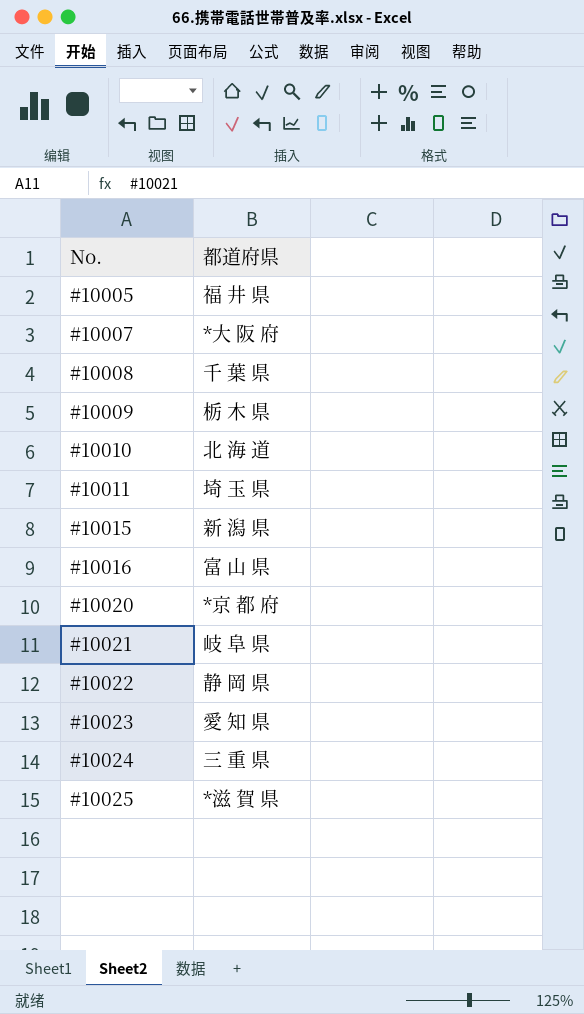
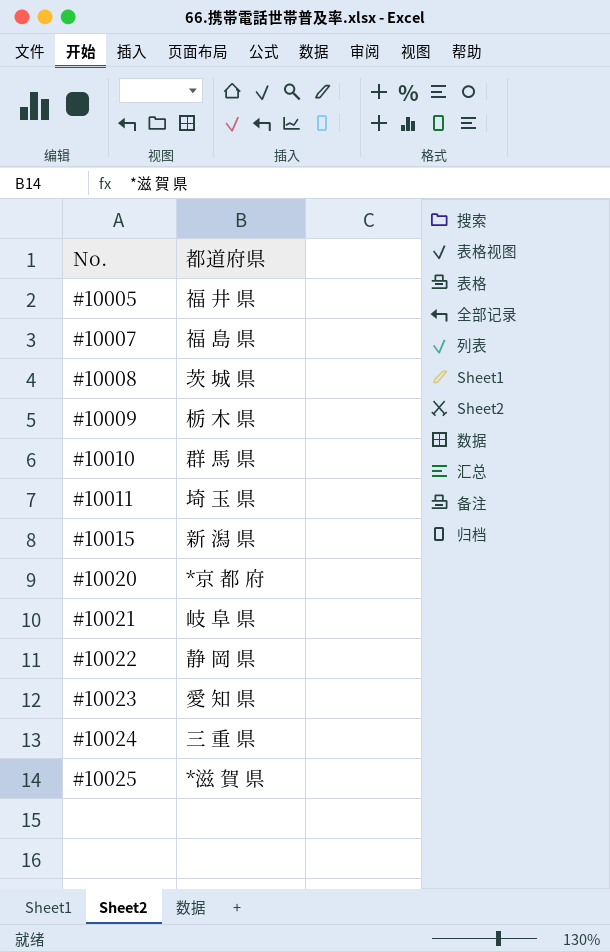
row #10016: 富 山 県 -> none
#10007 | 都道府県: *大 阪 府 -> 福 島 県
#10008 | 都道府県: 千 葉 県 -> 茨 城 県
#10010 | 都道府県: 北 海 道 -> 群 馬 県

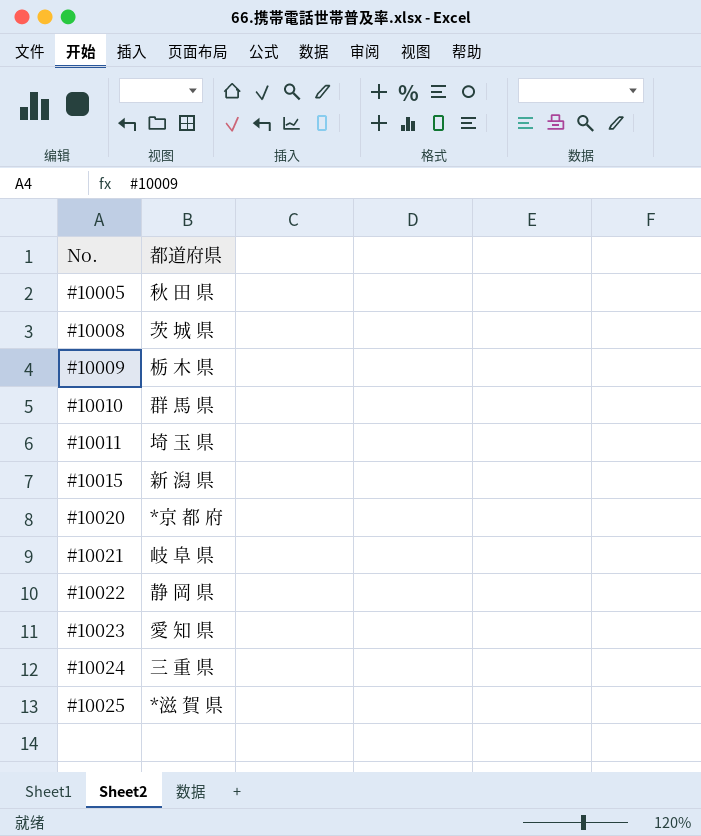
row #10007: 福 島 県 -> none
#10005 | 都道府県: 福 井 県 -> 秋 田 県

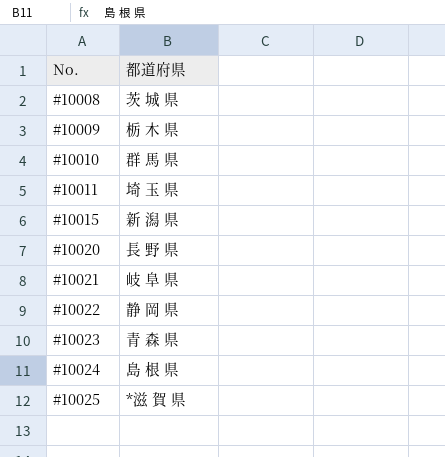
row #10005: 秋 田 県 -> none
#10020 | 都道府県: *京 都 府 -> 長 野 県
#10023 | 都道府県: 愛 知 県 -> 青 森 県
#10024 | 都道府県: 三 重 県 -> 島 根 県

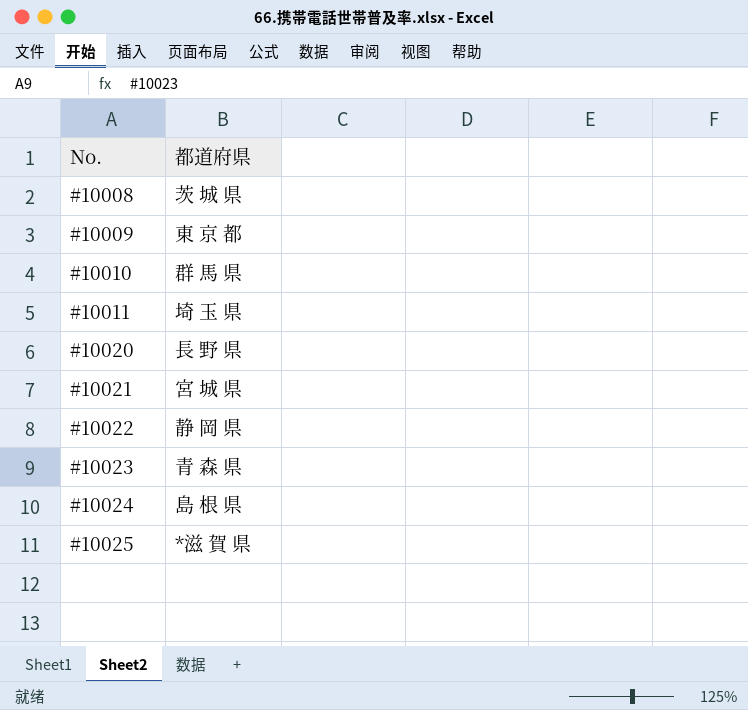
row #10015: 新 潟 県 -> none
#10009 | 都道府県: 栃 木 県 -> 東 京 都
#10021 | 都道府県: 岐 阜 県 -> 宮 城 県

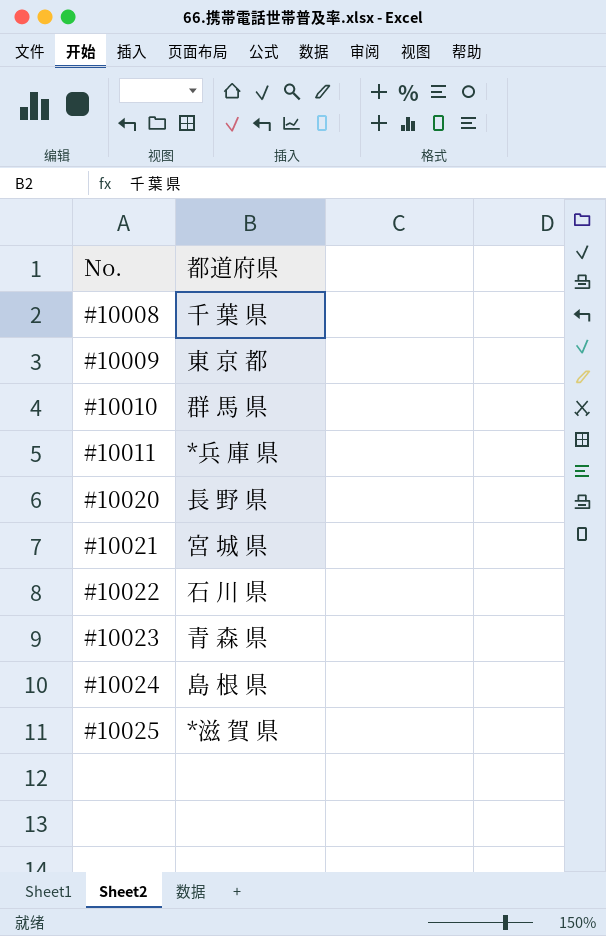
#10008 | 都道府県: 茨 城 県 -> 千 葉 県
#10011 | 都道府県: 埼 玉 県 -> *兵 庫 県
#10022 | 都道府県: 静 岡 県 -> 石 川 県

